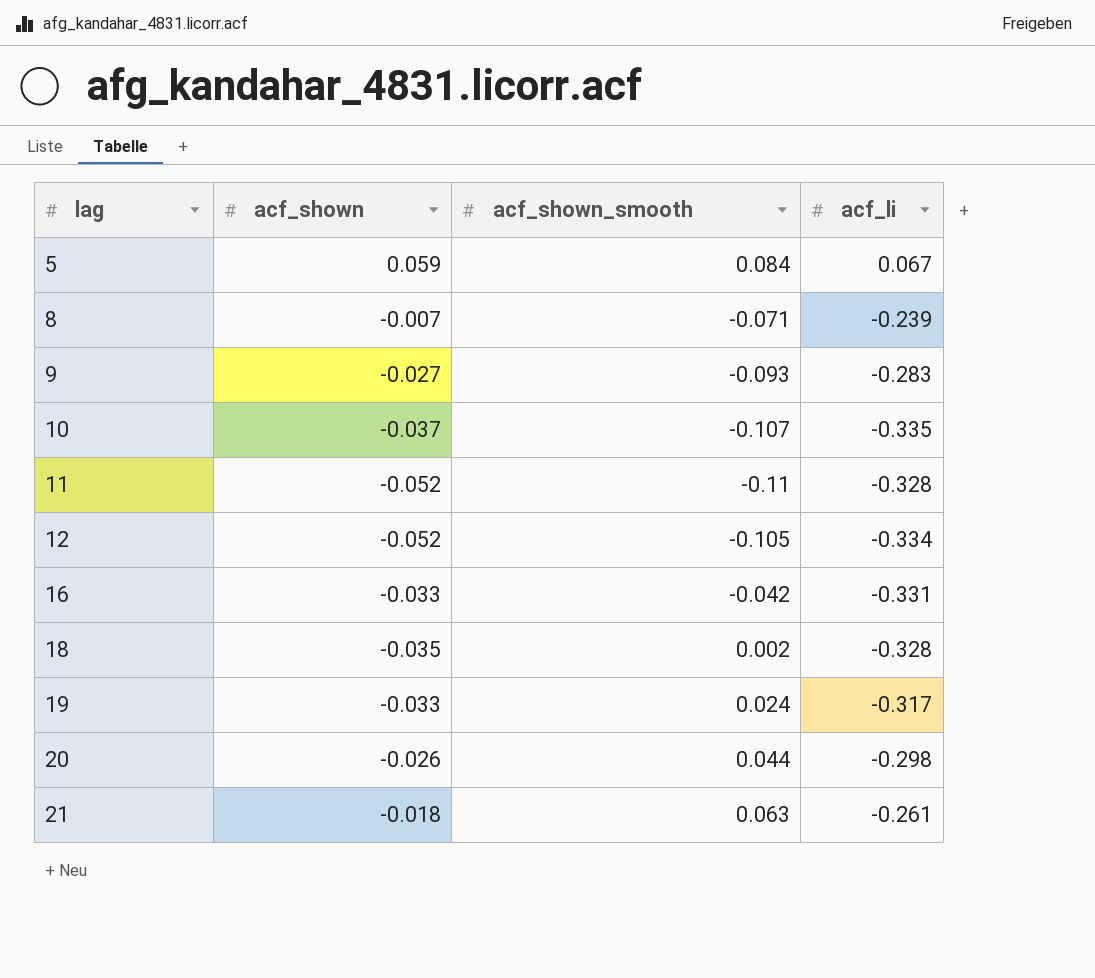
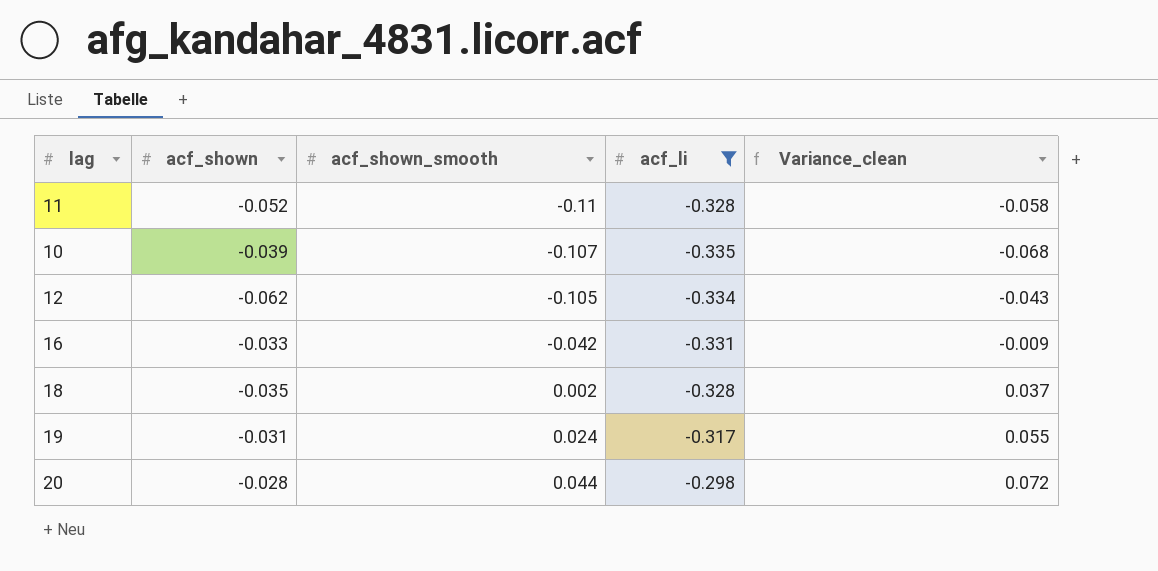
filter: none -> acf_li <= -0.298
row order: lag ascending -> acf_shown_smooth ascending
column Variance_clean | formula: none -> [acf_shown_smooth] - [acf_shown]
10 | acf_shown: -0.037 -> -0.039
12 | acf_shown: -0.052 -> -0.062
19 | acf_shown: -0.033 -> -0.031
20 | acf_shown: -0.026 -> -0.028

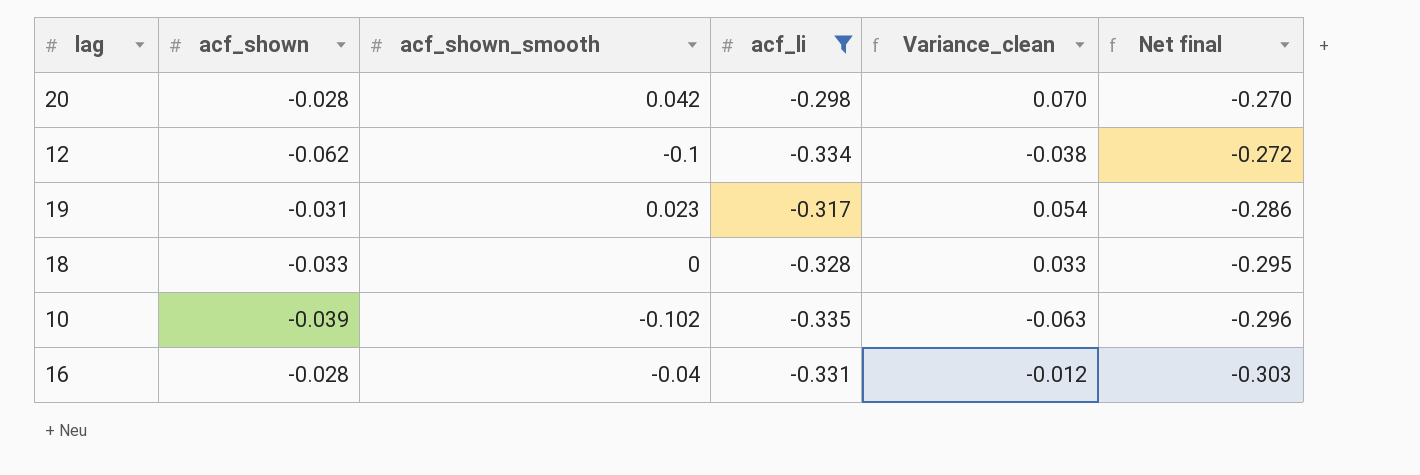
row order: acf_shown_smooth ascending -> Net final descending
column Net final | formula: none -> [acf_li] - [acf_shown]
row 11: -0.052 | -0.11 | -0.328 | -0.058 -> none
20 | acf_shown_smooth: 0.044 -> 0.042
20 | Variance_clean: 0.072 -> 0.070
12 | acf_shown_smooth: -0.105 -> -0.1
12 | Variance_clean: -0.043 -> -0.038
19 | acf_shown_smooth: 0.024 -> 0.023
19 | Variance_clean: 0.055 -> 0.054
18 | acf_shown: -0.035 -> -0.033
18 | acf_shown_smooth: 0.002 -> 0
18 | Variance_clean: 0.037 -> 0.033
10 | acf_shown_smooth: -0.107 -> -0.102
10 | Variance_clean: -0.068 -> -0.063
16 | acf_shown: -0.033 -> -0.028
16 | acf_shown_smooth: -0.042 -> -0.04
16 | Variance_clean: -0.009 -> -0.012

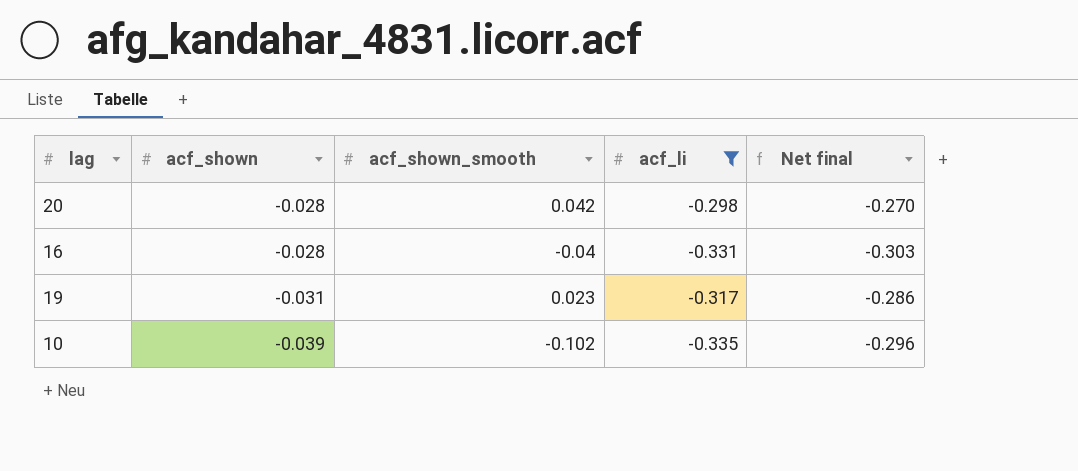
row order: Net final descending -> acf_shown descending
column Variance_clean | formula: [acf_shown_smooth] - [acf_shown] -> none
row 12: -0.062 | -0.1 | -0.334 | -0.038 | -0.272 -> none
row 18: -0.033 | 0 | -0.328 | 0.033 | -0.295 -> none

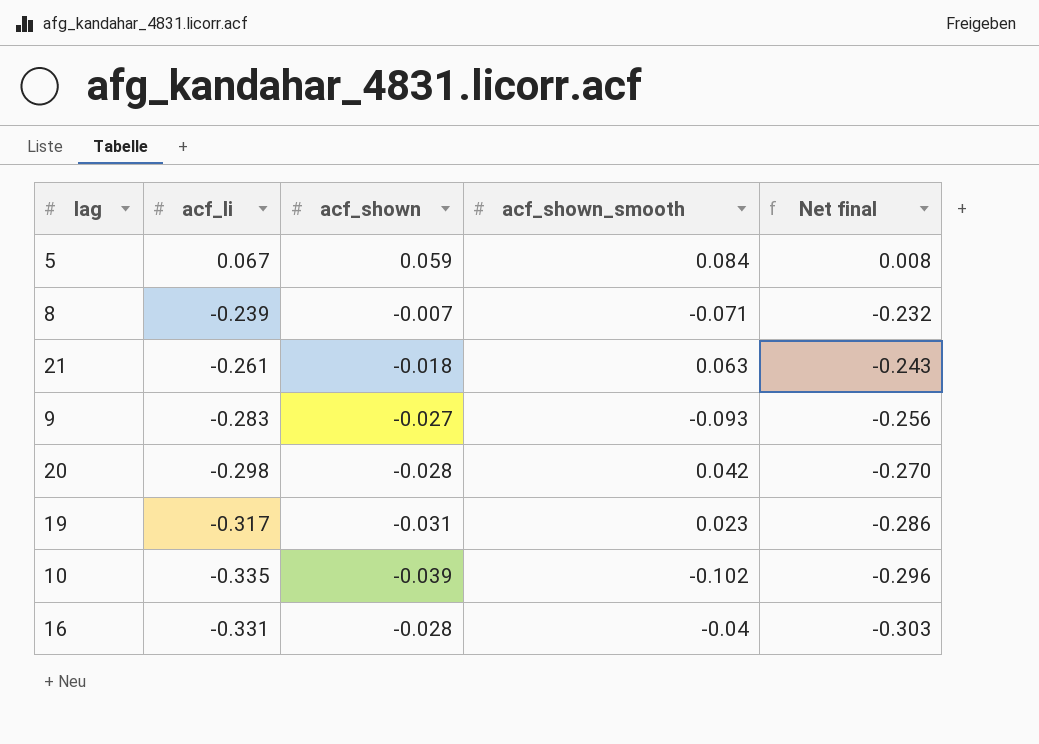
filter: acf_li <= -0.298 -> none
row order: acf_shown descending -> Net final descending
column acf_li | position: 4 -> 2

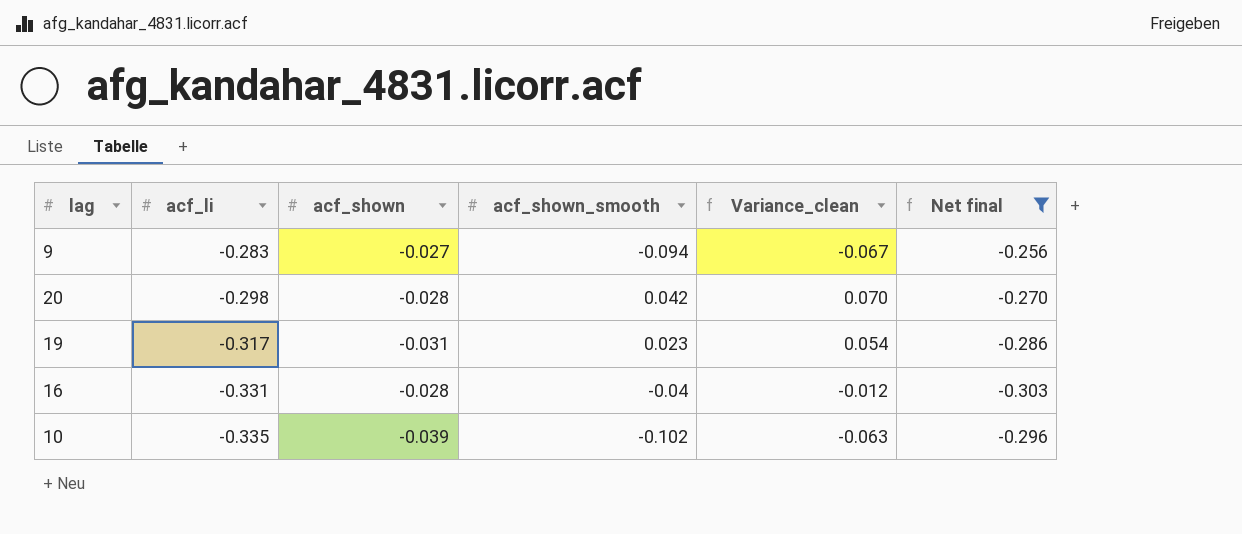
filter: none -> Net final <= -0.256
row order: Net final descending -> acf_li descending
column Variance_clean | formula: none -> [acf_shown_smooth] - [acf_shown]
9 | acf_shown_smooth: -0.093 -> -0.094

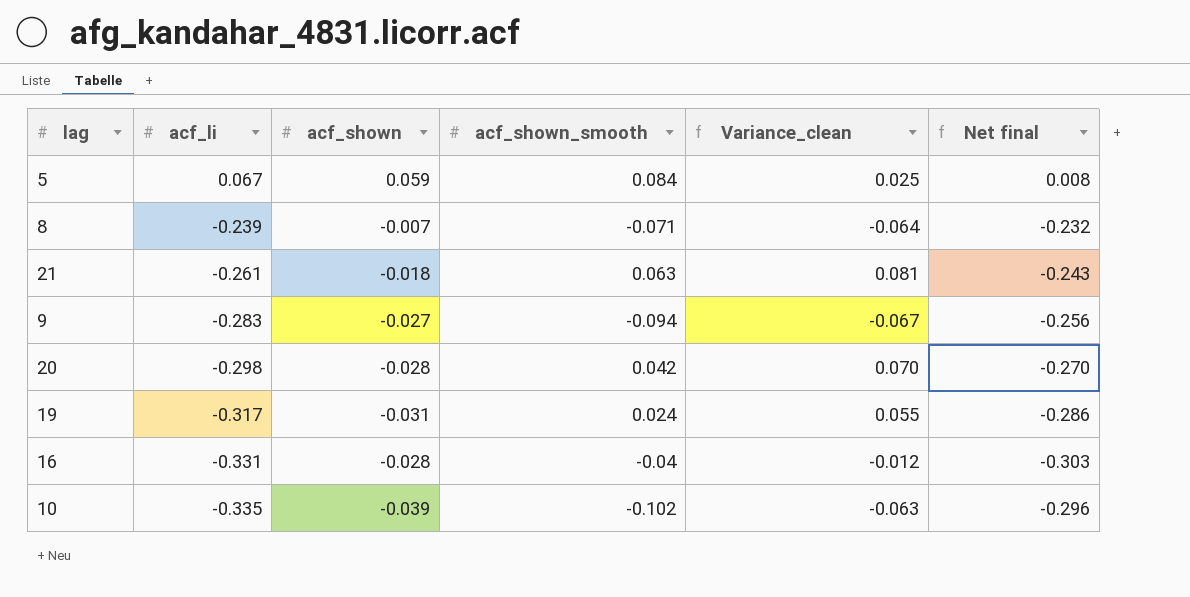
filter: Net final <= -0.256 -> none
19 | acf_shown_smooth: 0.023 -> 0.024
19 | Variance_clean: 0.054 -> 0.055

